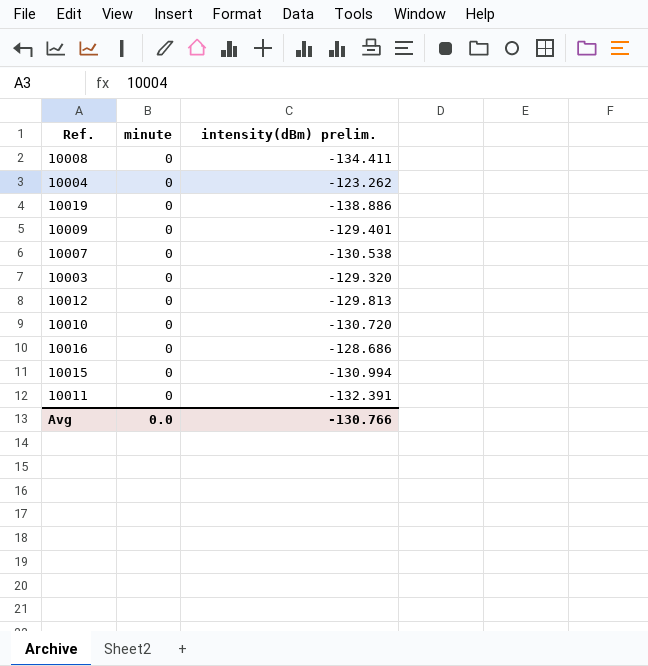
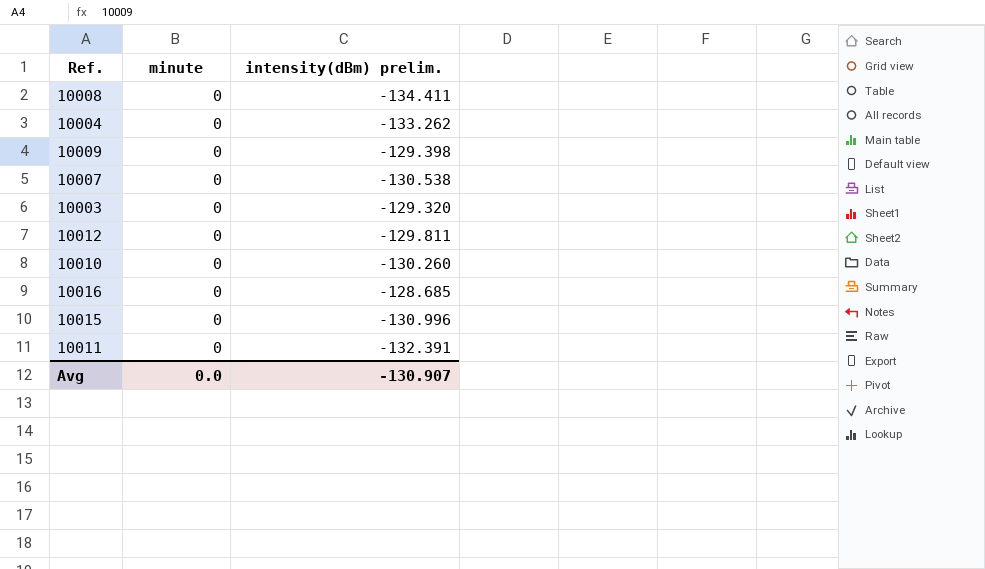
row 10019: 0 | -138.886 -> none
10004 | intensity(dBm) prelim.: -123.262 -> -133.262
10009 | intensity(dBm) prelim.: -129.401 -> -129.398
10012 | intensity(dBm) prelim.: -129.813 -> -129.811
10010 | intensity(dBm) prelim.: -130.720 -> -130.260
10016 | intensity(dBm) prelim.: -128.686 -> -128.685
10015 | intensity(dBm) prelim.: -130.994 -> -130.996
Avg | intensity(dBm) prelim.: -130.766 -> -130.907

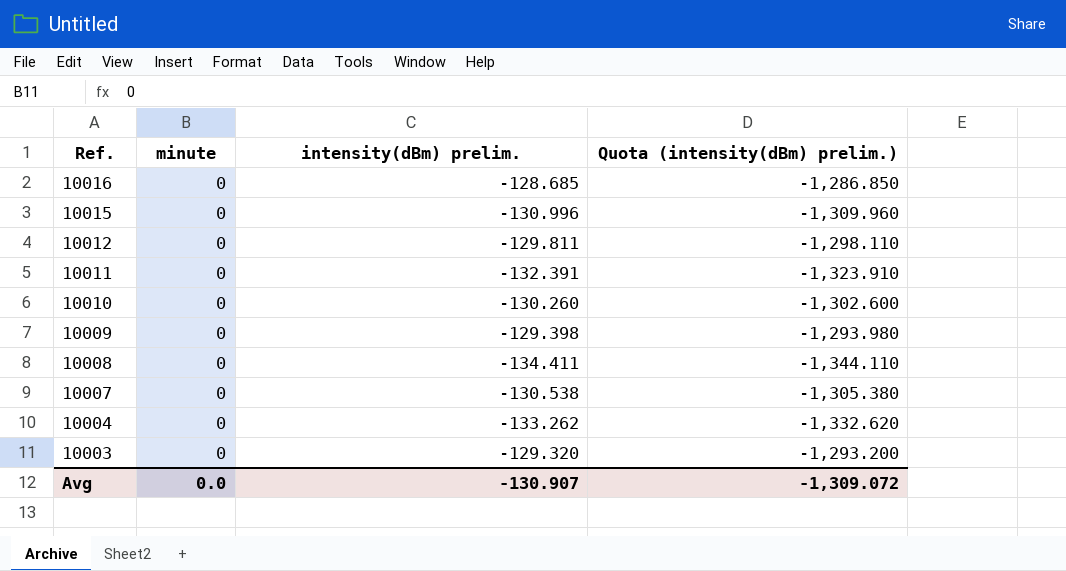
row order: none -> Ref. descending
column Quota (intensity(dBm) prelim.) | formula: none -> [intensity(dBm) prelim.] * 10

